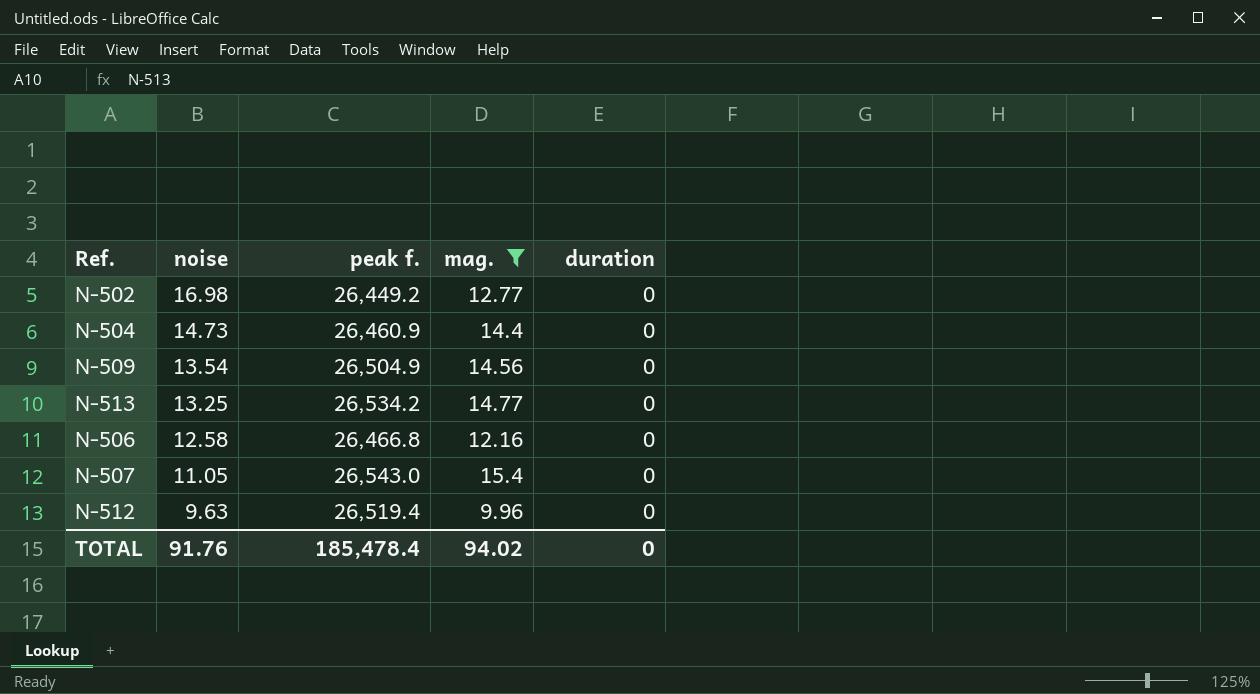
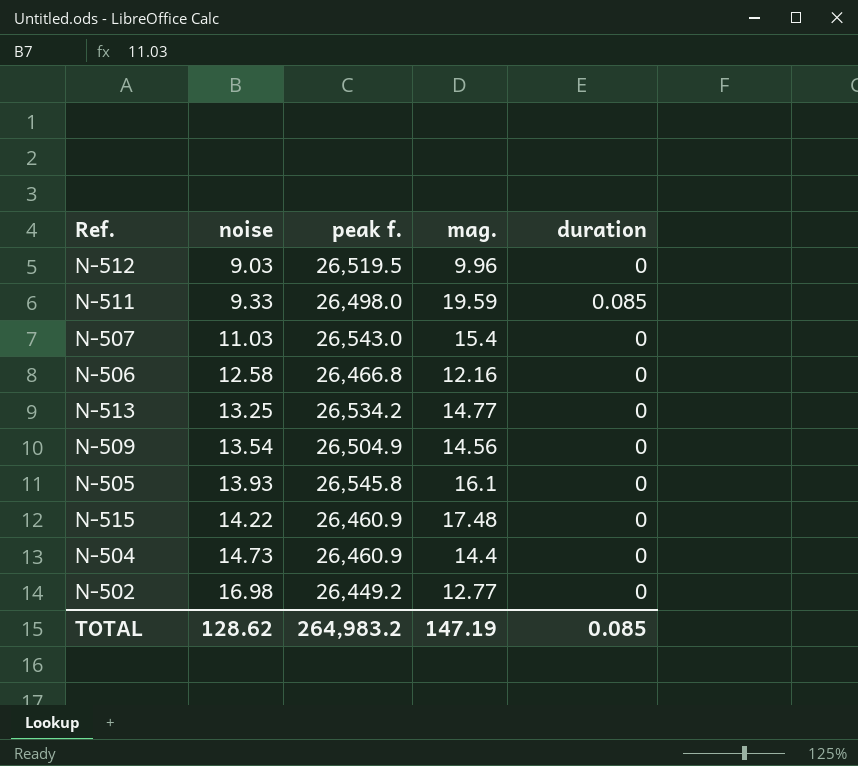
filter: mag. <= 15.4 -> none
row order: noise descending -> noise ascending
N-512 | noise: 9.63 -> 9.03
N-512 | peak f.: 26,519.4 -> 26,519.5
N-507 | noise: 11.05 -> 11.03
TOTAL | noise: 91.76 -> 128.62
TOTAL | peak f.: 185,478.4 -> 264,983.2
TOTAL | mag.: 94.02 -> 147.19
TOTAL | duration: 0 -> 0.085

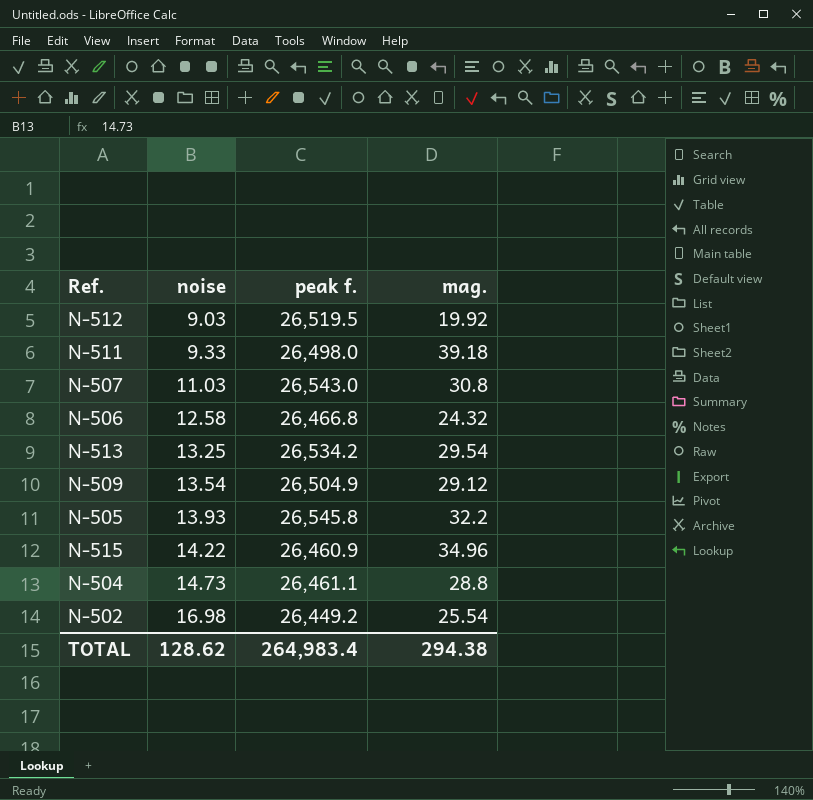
column duration | position: 5 -> none
N-512 | mag.: 9.96 -> 19.92
N-511 | mag.: 19.59 -> 39.18
N-507 | mag.: 15.4 -> 30.8
N-506 | mag.: 12.16 -> 24.32
N-513 | mag.: 14.77 -> 29.54
N-509 | mag.: 14.56 -> 29.12
N-505 | mag.: 16.1 -> 32.2
N-515 | mag.: 17.48 -> 34.96
N-504 | peak f.: 26,460.9 -> 26,461.1
N-504 | mag.: 14.4 -> 28.8
N-502 | mag.: 12.77 -> 25.54
TOTAL | peak f.: 264,983.2 -> 264,983.4
TOTAL | mag.: 147.19 -> 294.38

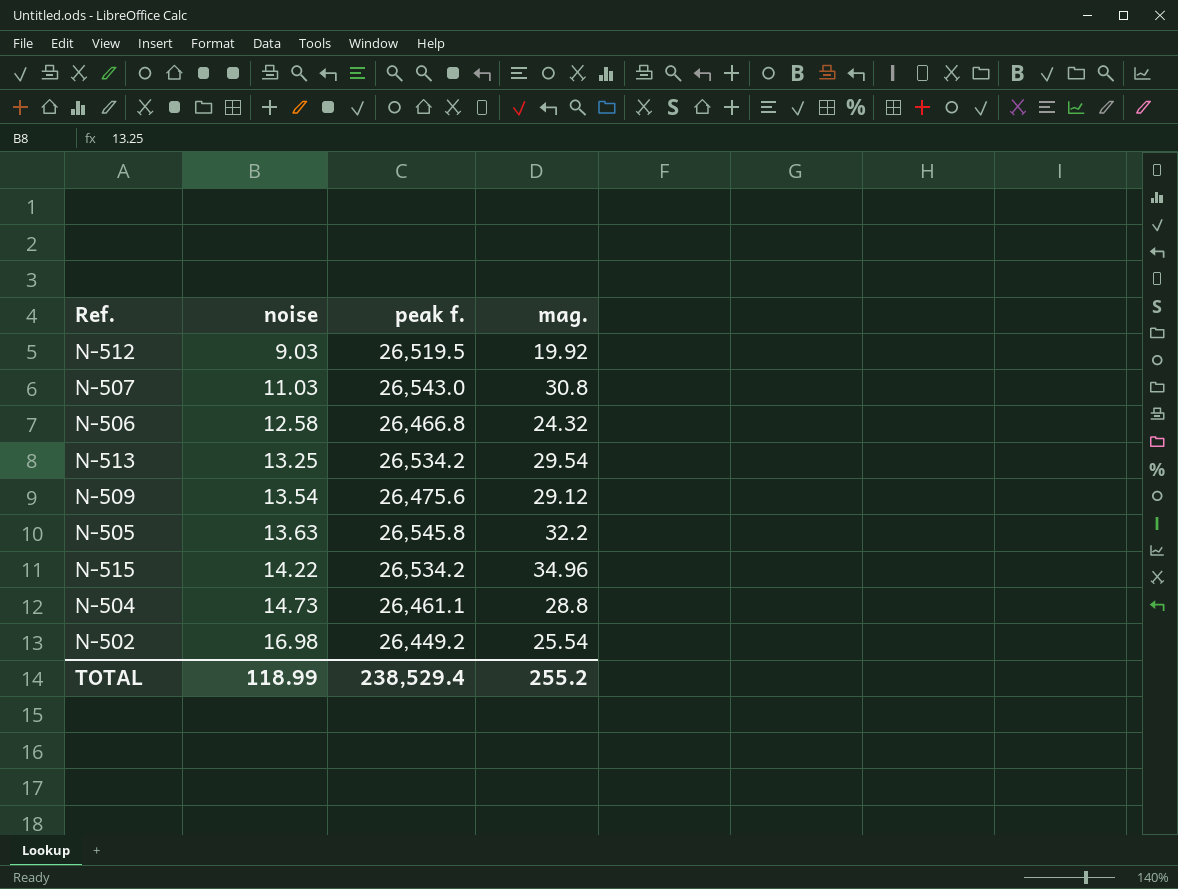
row N-511: 9.33 | 26,498.0 | 39.18 -> none
N-509 | peak f.: 26,504.9 -> 26,475.6
N-505 | noise: 13.93 -> 13.63
N-515 | peak f.: 26,460.9 -> 26,534.2
TOTAL | noise: 128.62 -> 118.99
TOTAL | peak f.: 264,983.4 -> 238,529.4
TOTAL | mag.: 294.38 -> 255.2

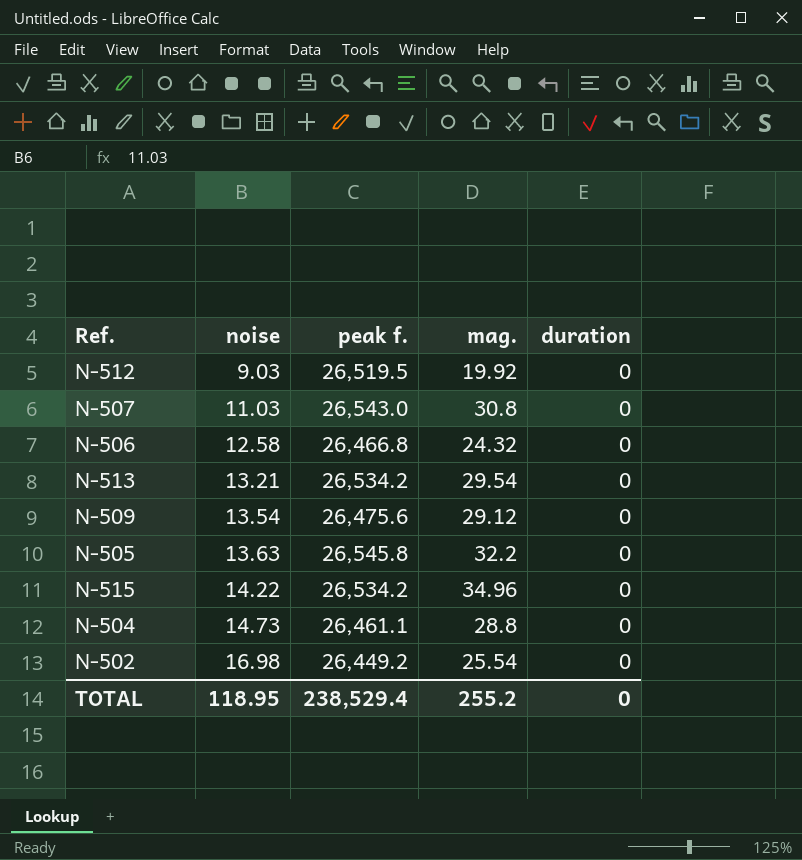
column duration | position: none -> 5
N-513 | noise: 13.25 -> 13.21
TOTAL | noise: 118.99 -> 118.95

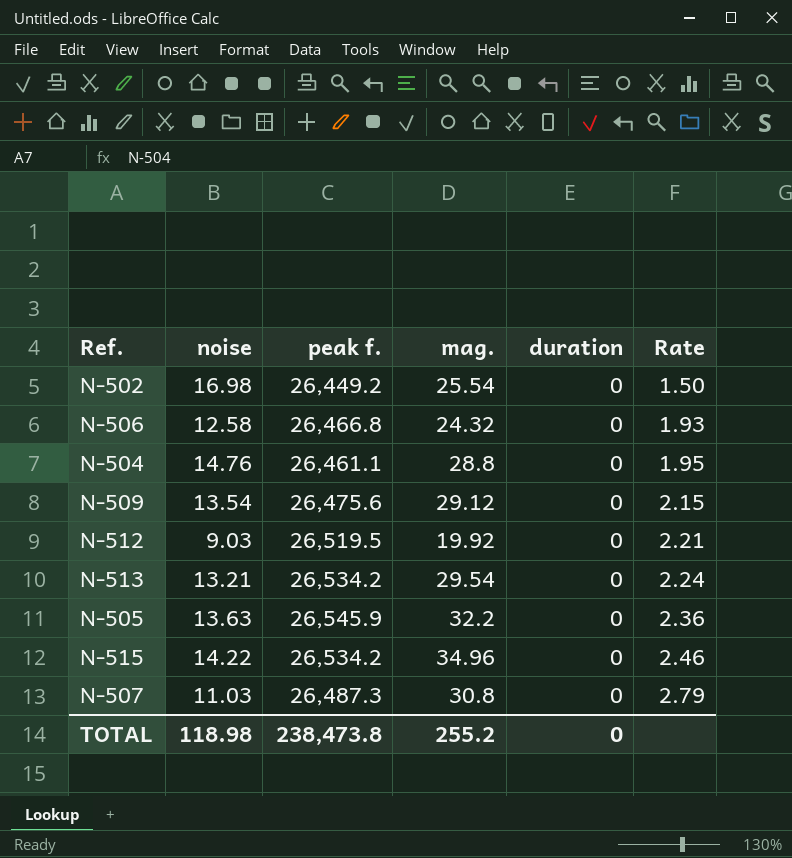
row order: noise ascending -> Rate ascending
column Rate | formula: none -> [mag.] / [noise]
N-504 | noise: 14.73 -> 14.76
N-505 | peak f.: 26,545.8 -> 26,545.9
N-507 | peak f.: 26,543.0 -> 26,487.3
TOTAL | noise: 118.95 -> 118.98
TOTAL | peak f.: 238,529.4 -> 238,473.8

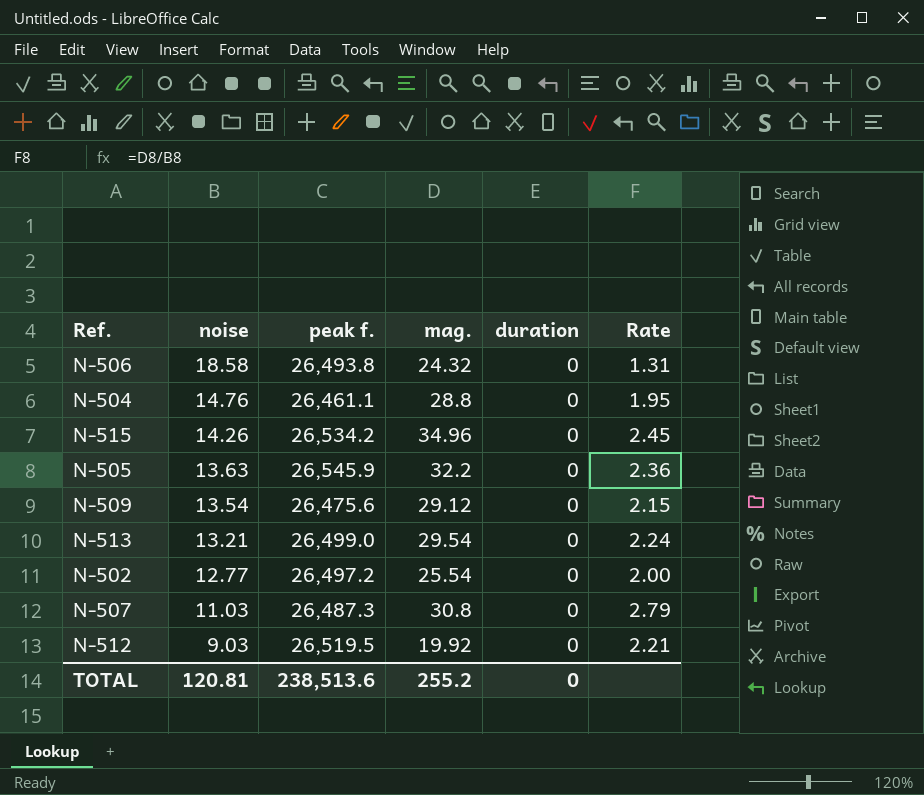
row order: Rate ascending -> noise descending
N-506 | noise: 12.58 -> 18.58
N-506 | peak f.: 26,466.8 -> 26,493.8
N-506 | Rate: 1.93 -> 1.31
N-515 | noise: 14.22 -> 14.26
N-515 | Rate: 2.46 -> 2.45
N-513 | peak f.: 26,534.2 -> 26,499.0
N-502 | noise: 16.98 -> 12.77
N-502 | peak f.: 26,449.2 -> 26,497.2
N-502 | Rate: 1.50 -> 2.00
TOTAL | noise: 118.98 -> 120.81
TOTAL | peak f.: 238,473.8 -> 238,513.6

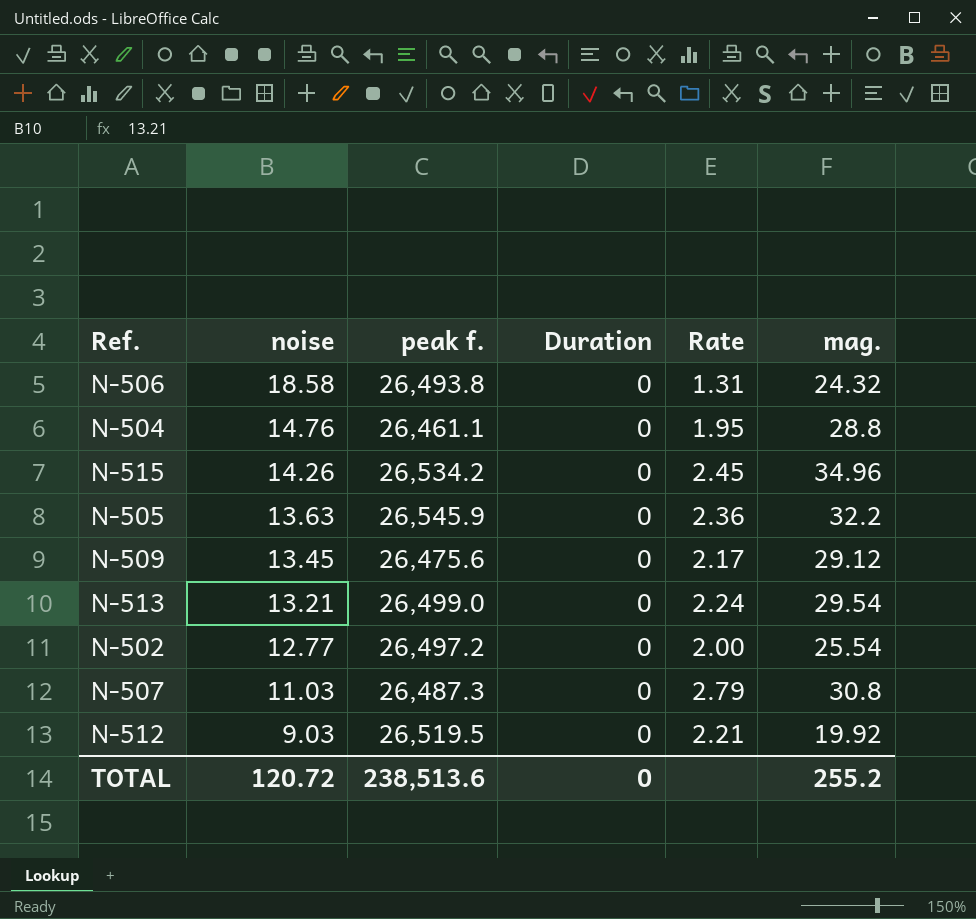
column name: duration -> Duration
column mag. | position: 4 -> 6
N-509 | noise: 13.54 -> 13.45
N-509 | Rate: 2.15 -> 2.17
TOTAL | noise: 120.81 -> 120.72

